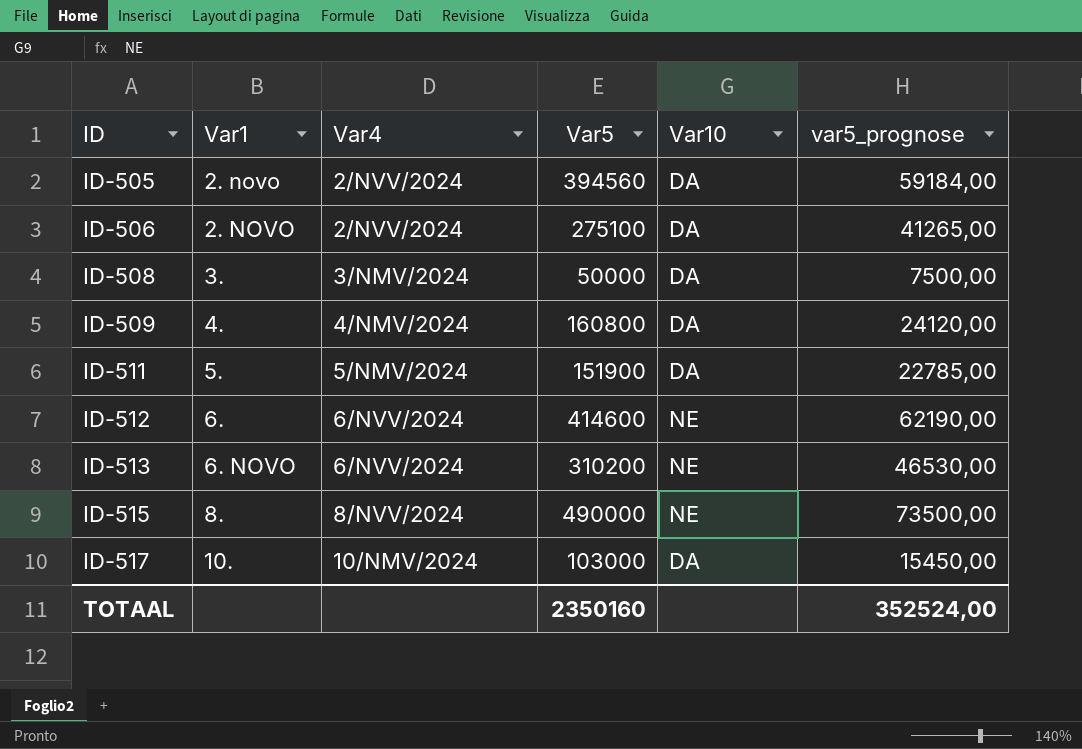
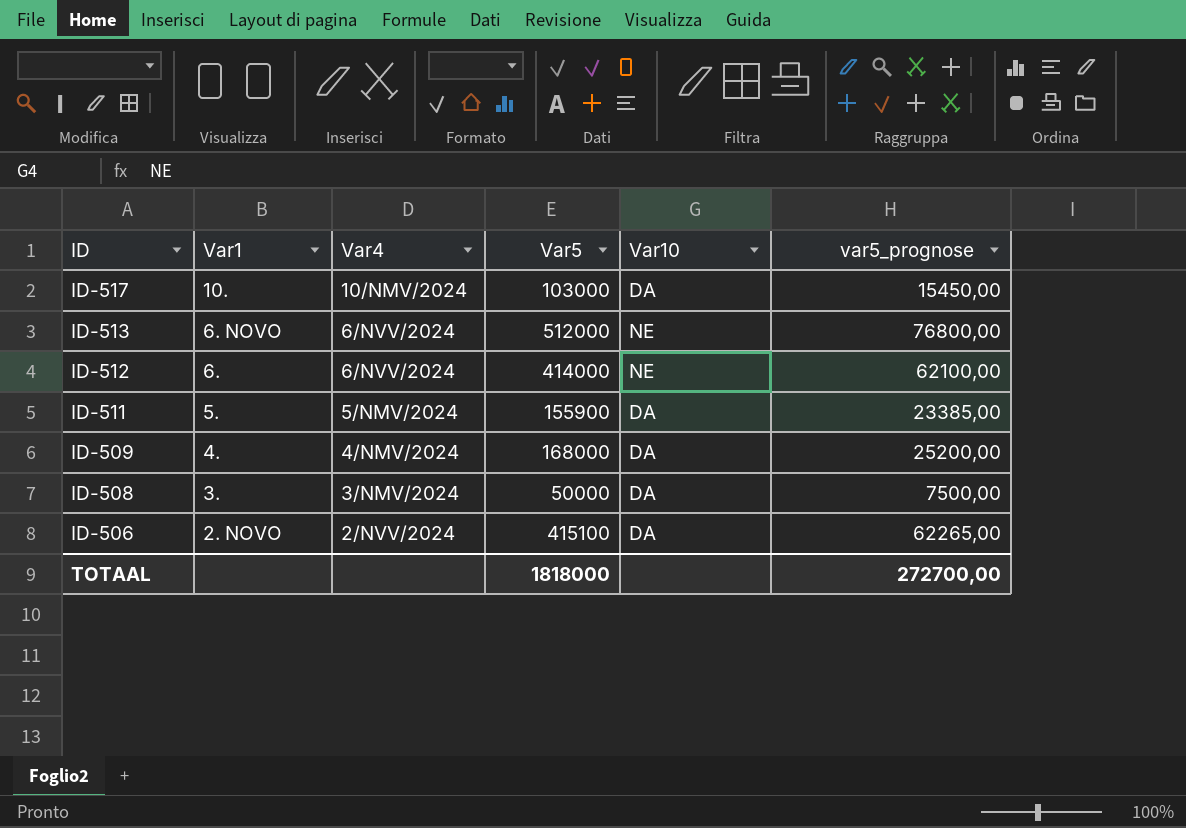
row order: ID ascending -> ID descending
row ID-505: 2. novo | 2/NVV/2024 | 394560 | DA | 59184,00 -> none
row ID-515: 8. | 8/NVV/2024 | 490000 | NE | 73500,00 -> none
ID-513 | Var5: 310200 -> 512000
ID-513 | var5_prognose: 46530,00 -> 76800,00
ID-512 | Var5: 414600 -> 414000
ID-512 | var5_prognose: 62190,00 -> 62100,00
ID-511 | Var5: 151900 -> 155900
ID-511 | var5_prognose: 22785,00 -> 23385,00
ID-509 | Var5: 160800 -> 168000
ID-509 | var5_prognose: 24120,00 -> 25200,00
ID-506 | Var5: 275100 -> 415100
ID-506 | var5_prognose: 41265,00 -> 62265,00
TOTAAL | Var5: 2350160 -> 1818000
TOTAAL | var5_prognose: 352524,00 -> 272700,00

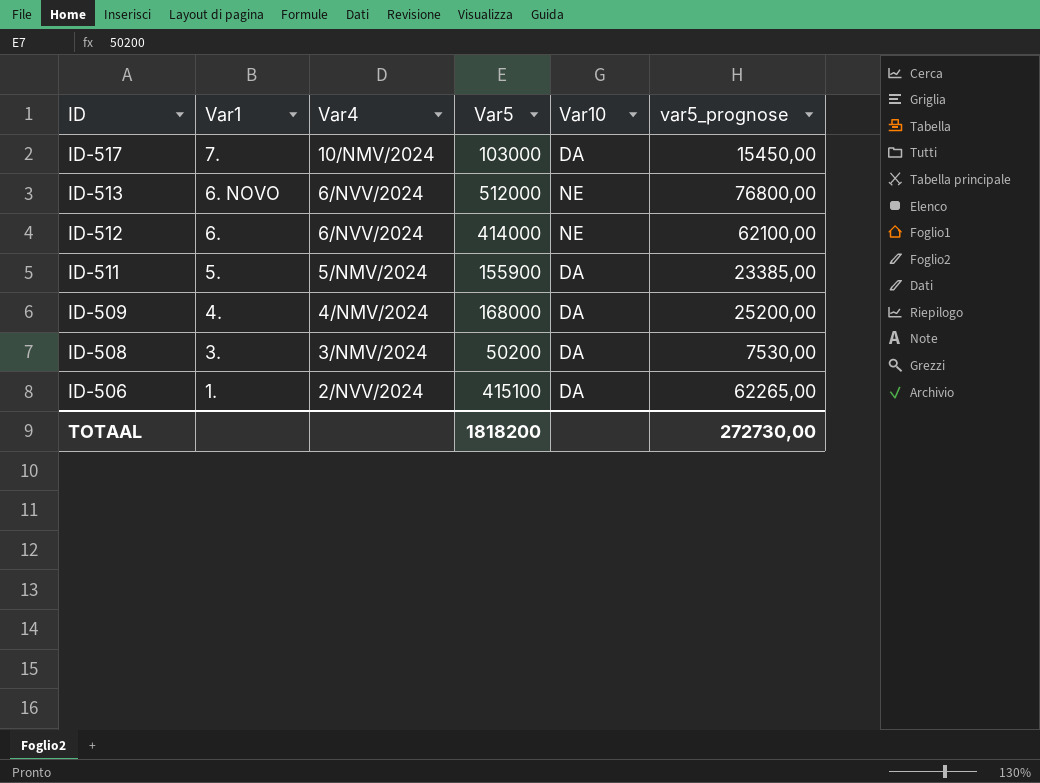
ID-517 | Var1: 10. -> 7.
ID-508 | Var5: 50000 -> 50200
ID-508 | var5_prognose: 7500,00 -> 7530,00
ID-506 | Var1: 2. NOVO -> 1.
TOTAAL | Var5: 1818000 -> 1818200
TOTAAL | var5_prognose: 272700,00 -> 272730,00

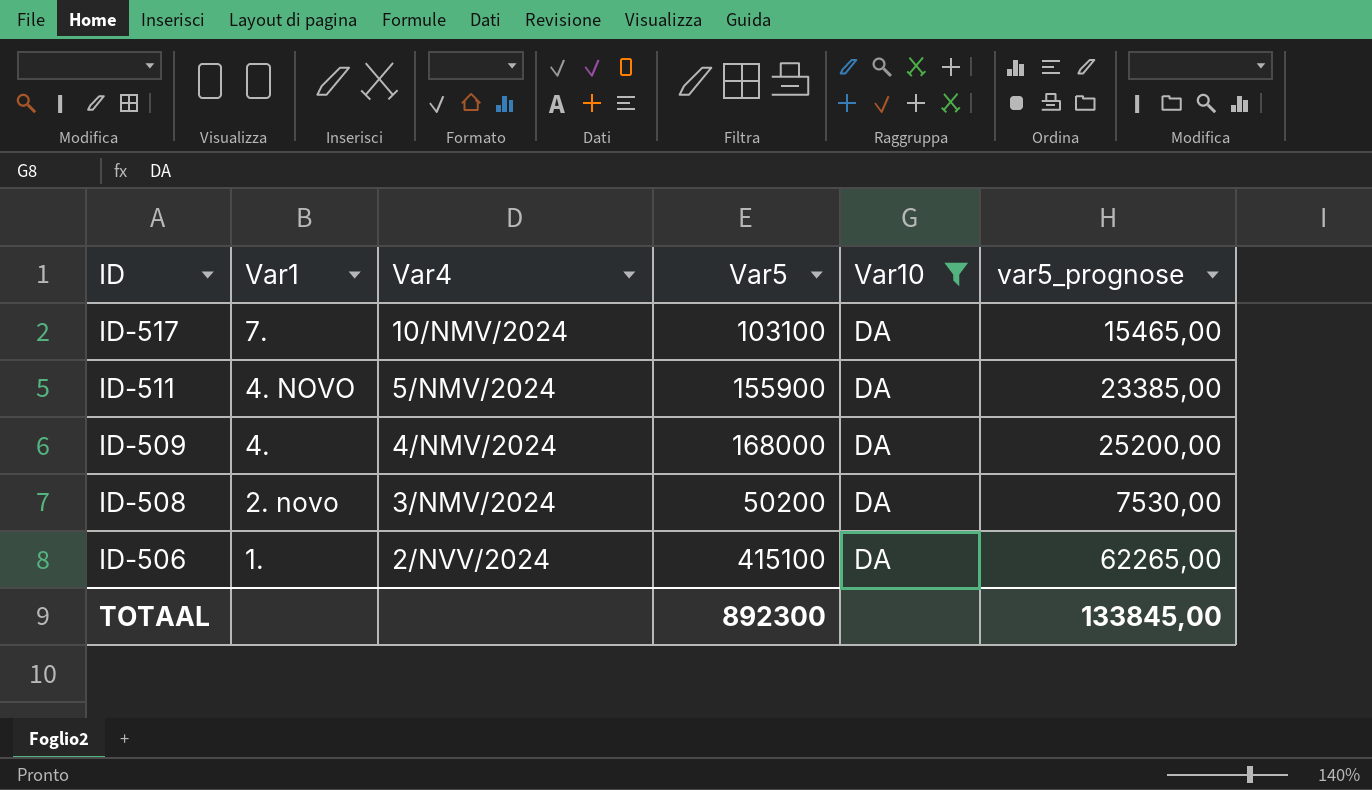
filter: none -> Var10 = DA
ID-517 | Var5: 103000 -> 103100
ID-517 | var5_prognose: 15450,00 -> 15465,00
ID-511 | Var1: 5. -> 4. NOVO
ID-508 | Var1: 3. -> 2. novo
TOTAAL | Var5: 1818200 -> 892300
TOTAAL | var5_prognose: 272730,00 -> 133845,00

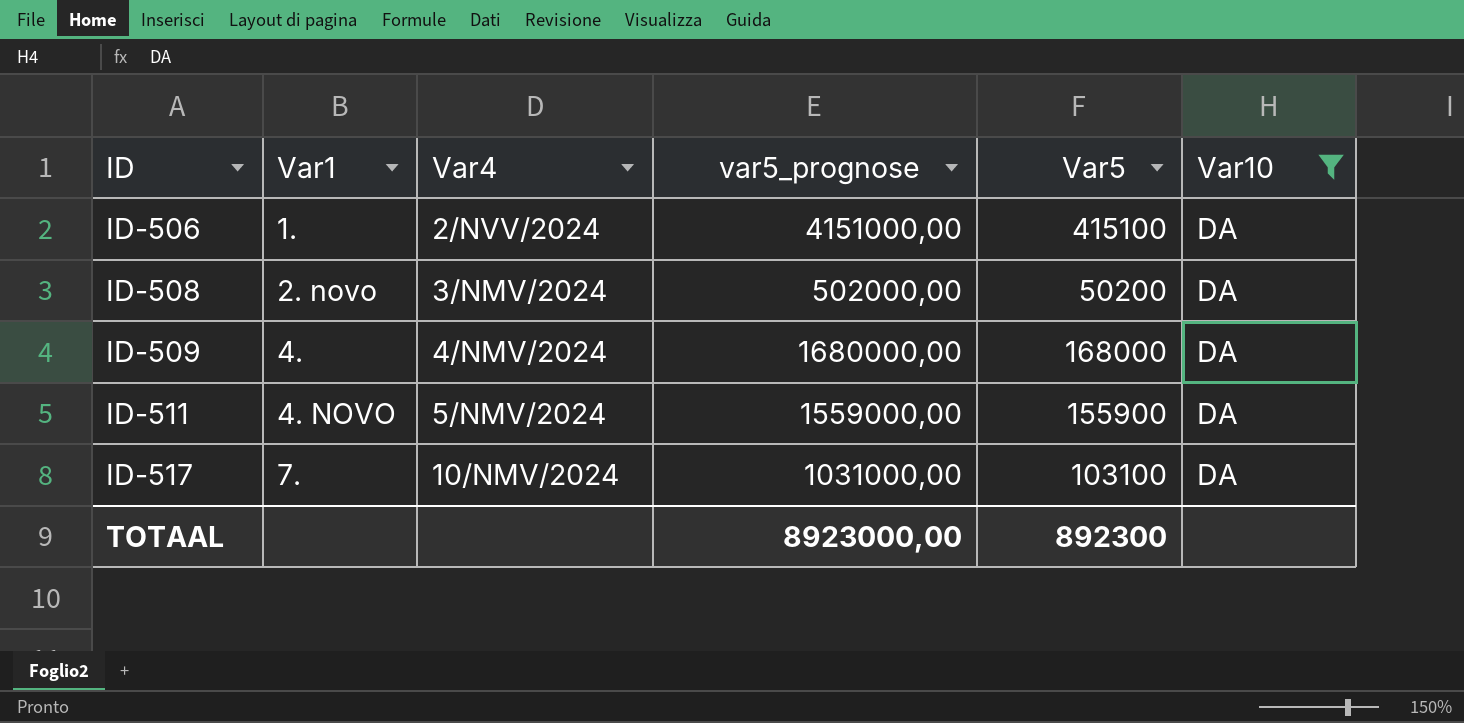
row order: ID descending -> ID ascending
column var5_prognose | formula: [Var5] * 0,15 -> [Var5] * 10
column var5_prognose | position: 6 -> 4
TOTAAL | var5_prognose: 133845,00 -> 8923000,00

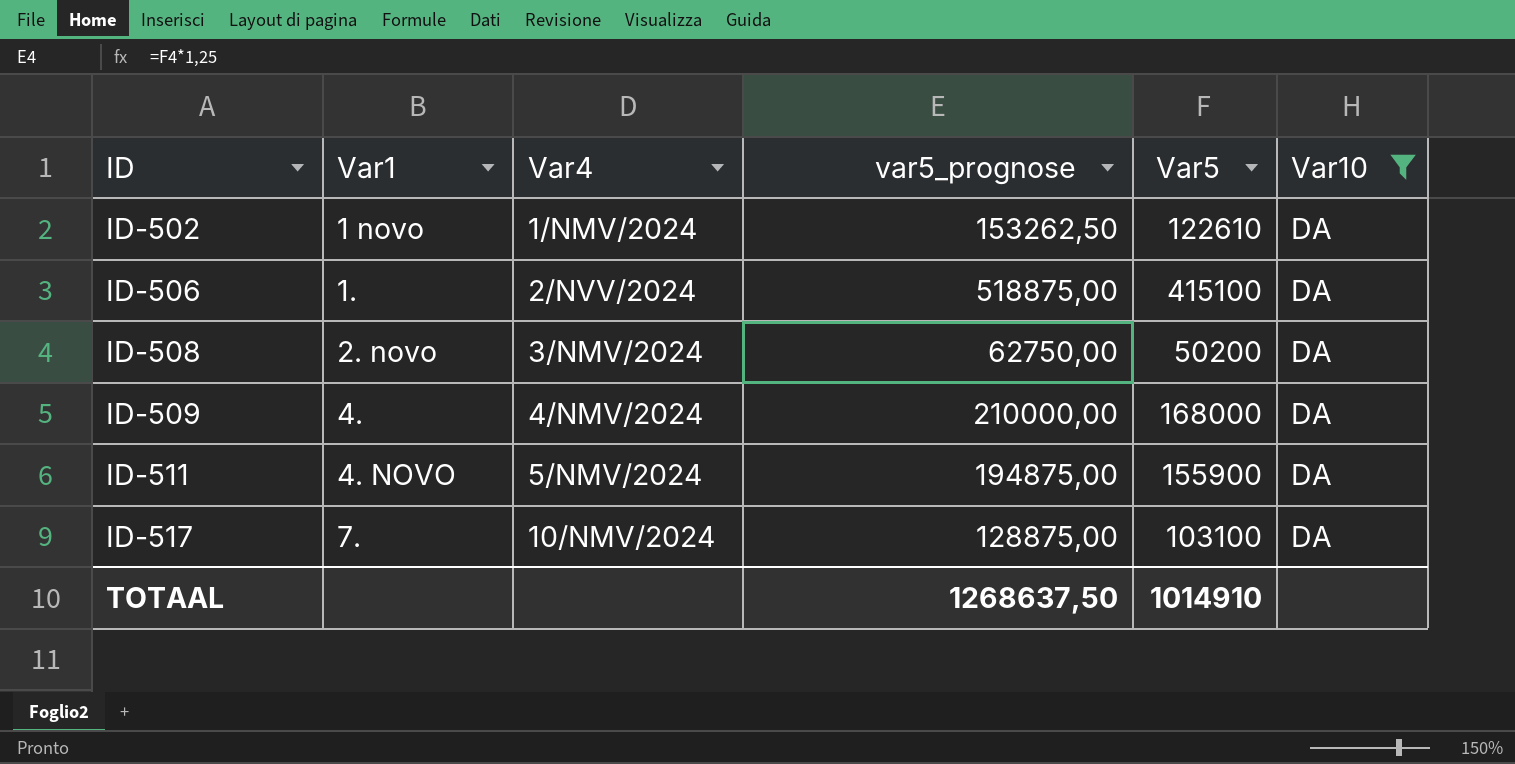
column var5_prognose | formula: [Var5] * 10 -> [Var5] * 1,25
row ID-502: none -> 1 novo | 1/NMV/2024 | 153262,50 | 122610 | DA
TOTAAL | var5_prognose: 8923000,00 -> 1268637,50
TOTAAL | Var5: 892300 -> 1014910

